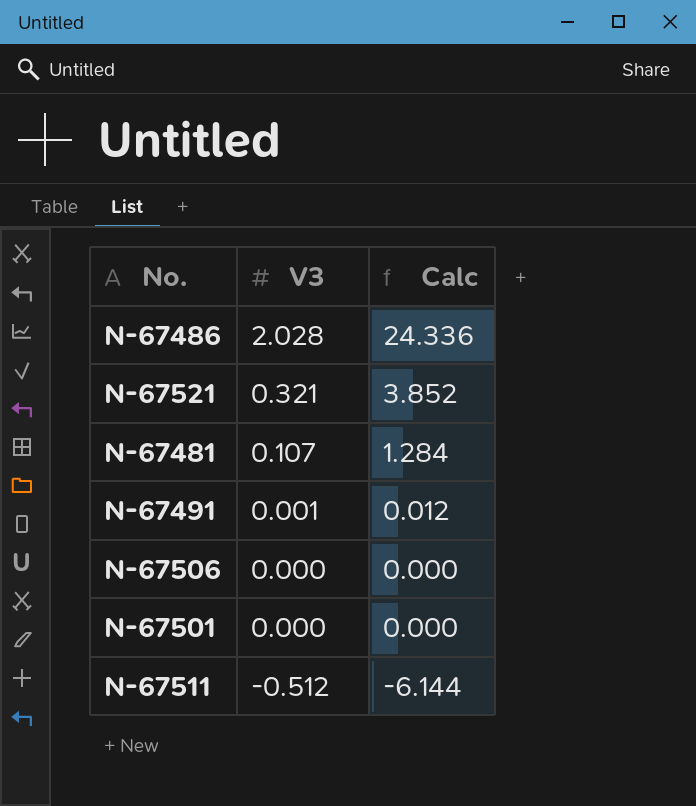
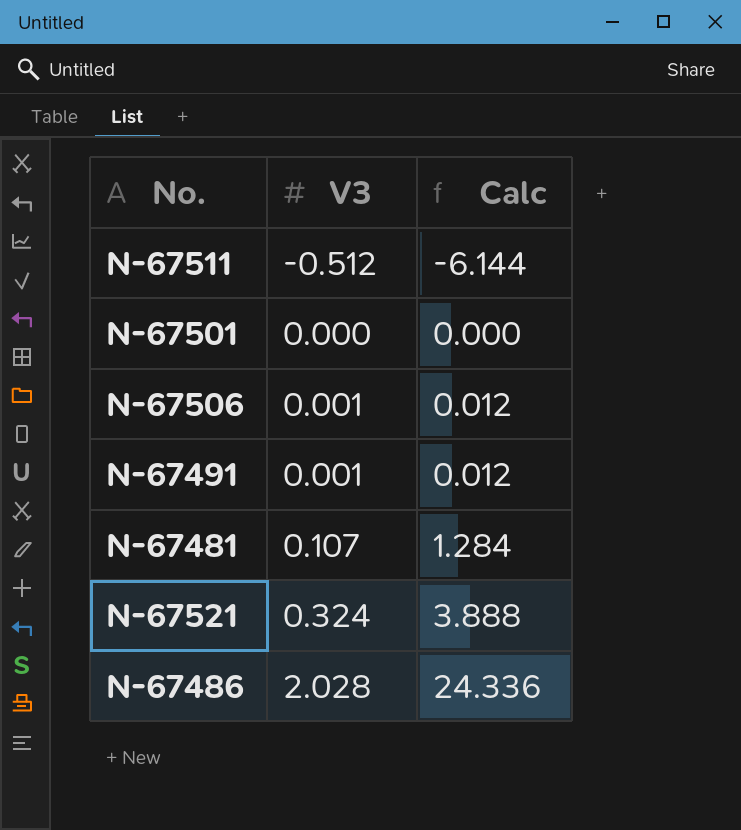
row order: V3 descending -> V3 ascending
N-67506 | V3: 0.000 -> 0.001
N-67506 | Calc: 0.000 -> 0.012
N-67521 | V3: 0.321 -> 0.324
N-67521 | Calc: 3.852 -> 3.888

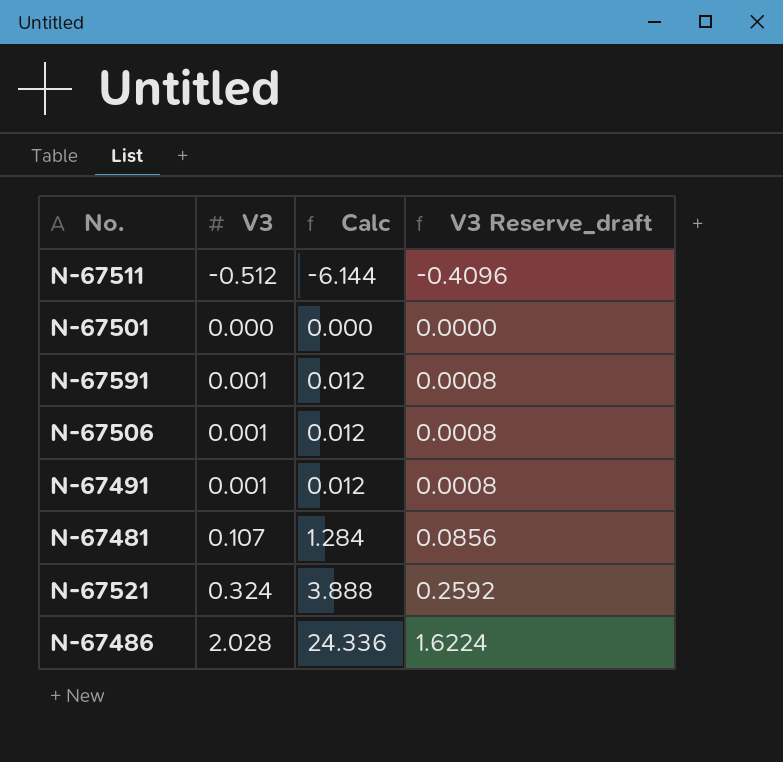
column V3 Reserve_draft | formula: none -> [V3] * 0.8
row N-67591: none -> 0.001 | 0.012 | 0.0008

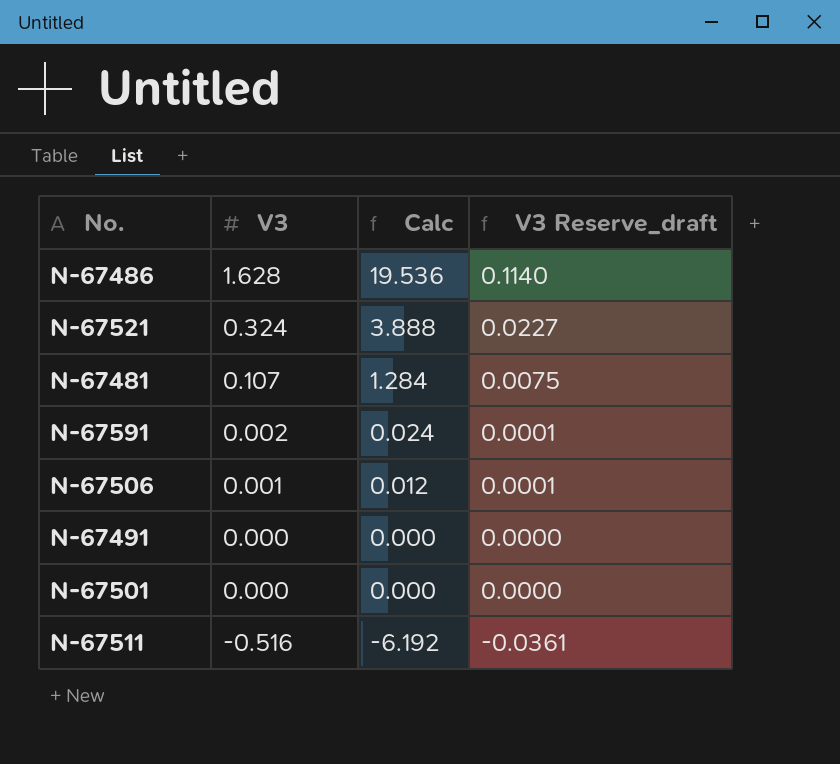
row order: V3 ascending -> V3 descending
column V3 Reserve_draft | formula: [V3] * 0.8 -> [V3] * 0.07
N-67486 | V3: 2.028 -> 1.628
N-67486 | Calc: 24.336 -> 19.536
N-67591 | V3: 0.001 -> 0.002
N-67591 | Calc: 0.012 -> 0.024
N-67491 | V3: 0.001 -> 0.000
N-67491 | Calc: 0.012 -> 0.000
N-67511 | V3: -0.512 -> -0.516
N-67511 | Calc: -6.144 -> -6.192

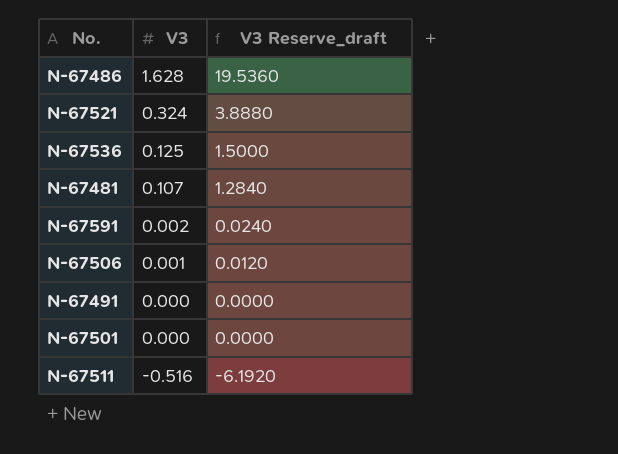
column Calc | formula: [V3] * 12 -> none
column V3 Reserve_draft | formula: [V3] * 0.07 -> [V3] * 12
row N-67536: none -> 0.125 | 1.5000

